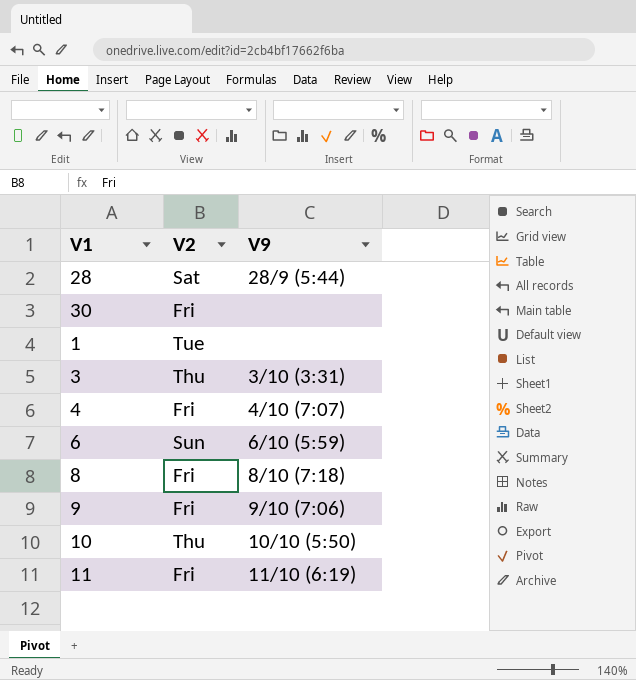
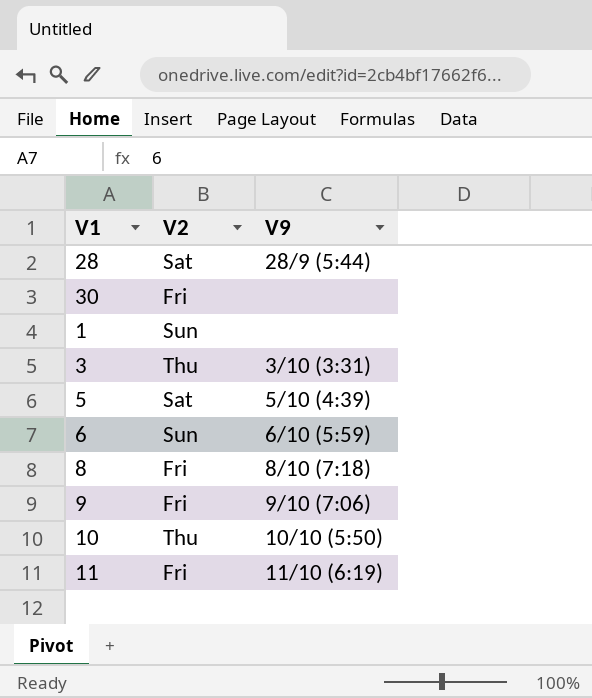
row 4: Fri | 4/10 (7:07) -> none
1 | V2: Tue -> Sun
row 5: none -> Sat | 5/10 (4:39)

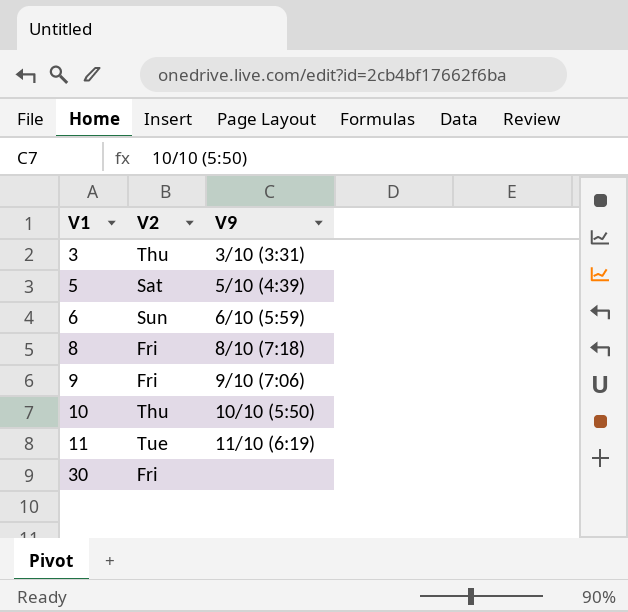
row order: none -> V1 ascending
row 28: Sat | 28/9 (5:44) -> none
row 1: Sun | none -> none
11 | V2: Fri -> Tue

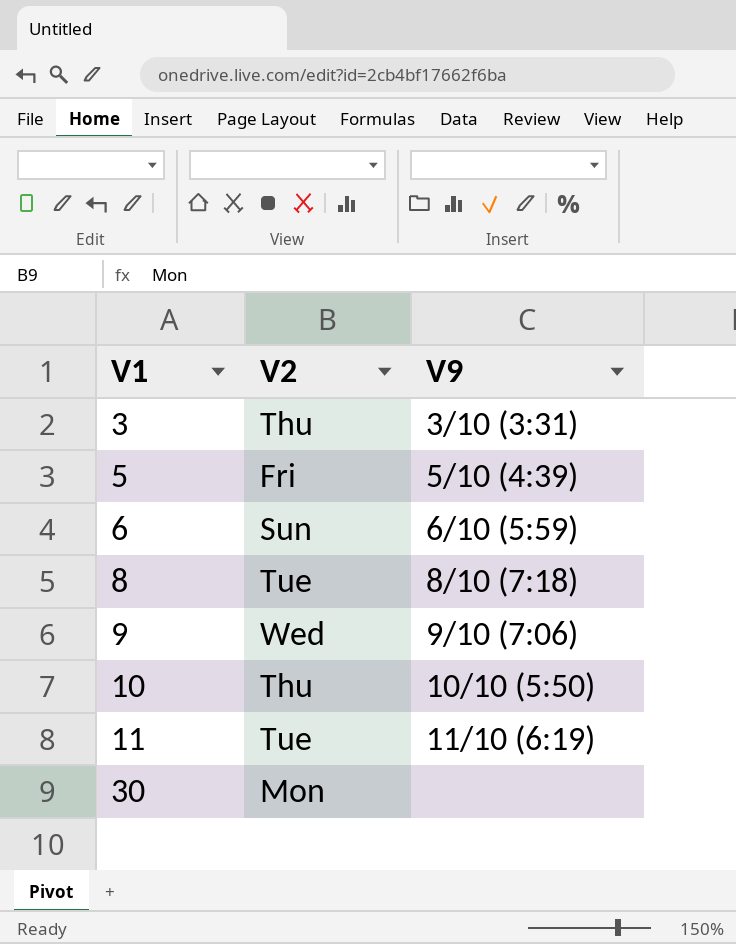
5 | V2: Sat -> Fri
8 | V2: Fri -> Tue
9 | V2: Fri -> Wed
30 | V2: Fri -> Mon

